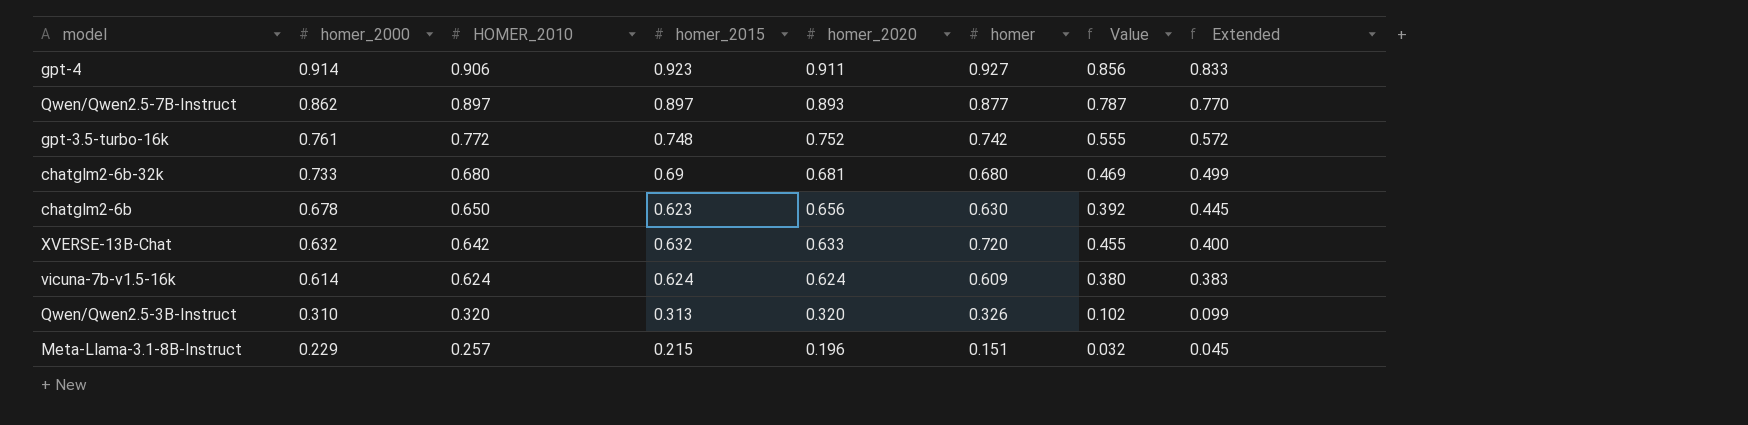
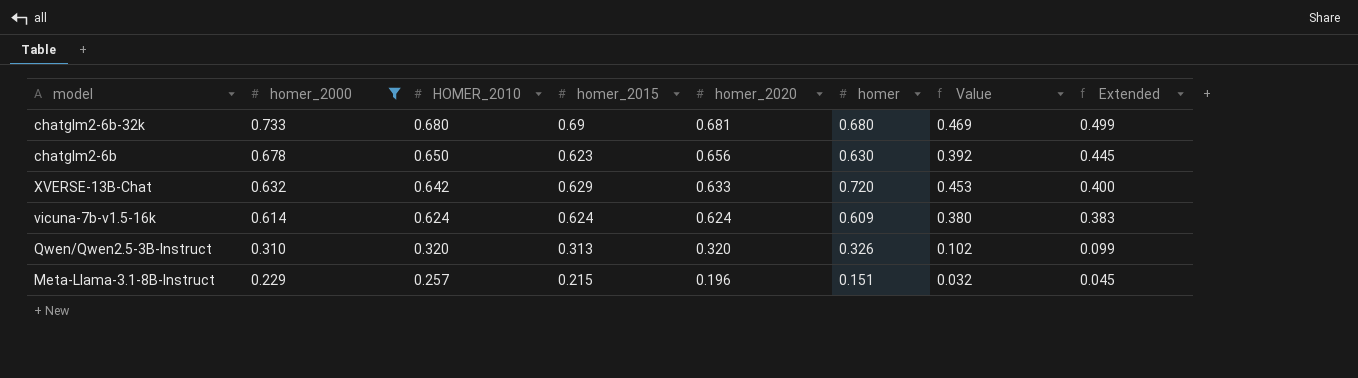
filter: none -> homer_2000 <= 0.733
XVERSE-13B-Chat | homer_2015: 0.632 -> 0.629
XVERSE-13B-Chat | Value: 0.455 -> 0.453

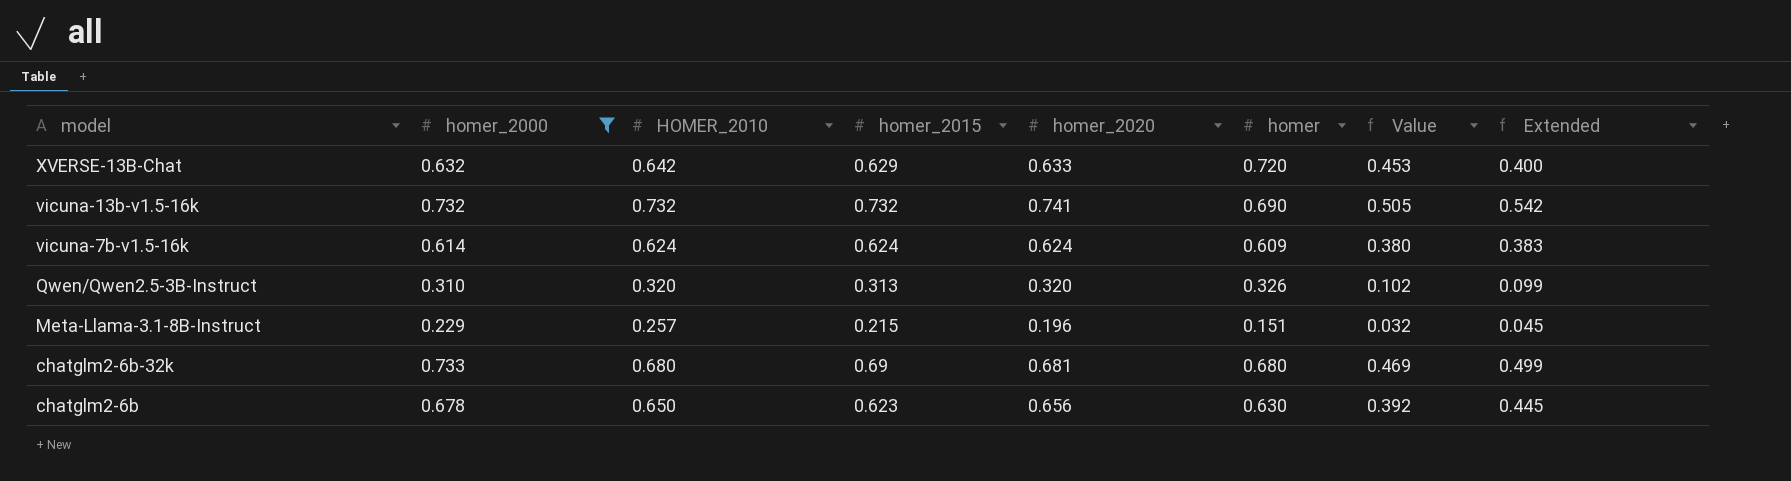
row order: homer_2000 descending -> model descending
row vicuna-13b-v1.5-16k: none -> 0.732 | 0.732 | 0.732 | 0.741 | 0.690 | 0.505 | 0.542

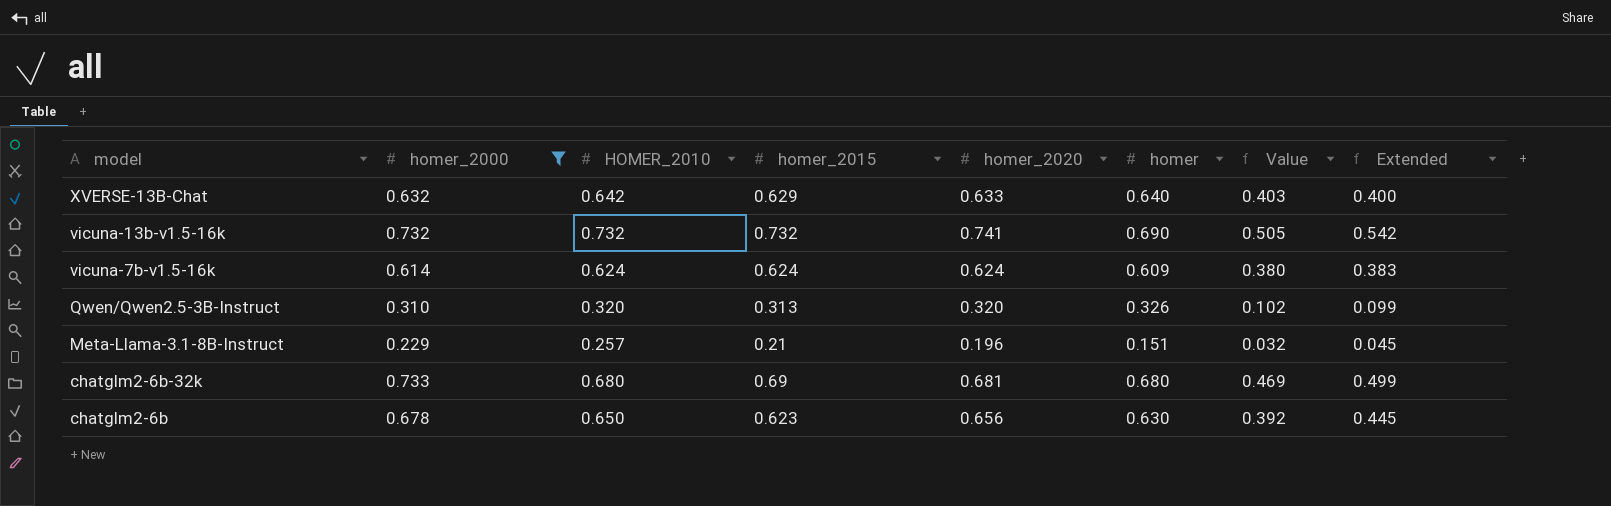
XVERSE-13B-Chat | homer: 0.720 -> 0.640
XVERSE-13B-Chat | Value: 0.453 -> 0.403
Meta-Llama-3.1-8B-Instruct | homer_2015: 0.215 -> 0.21

